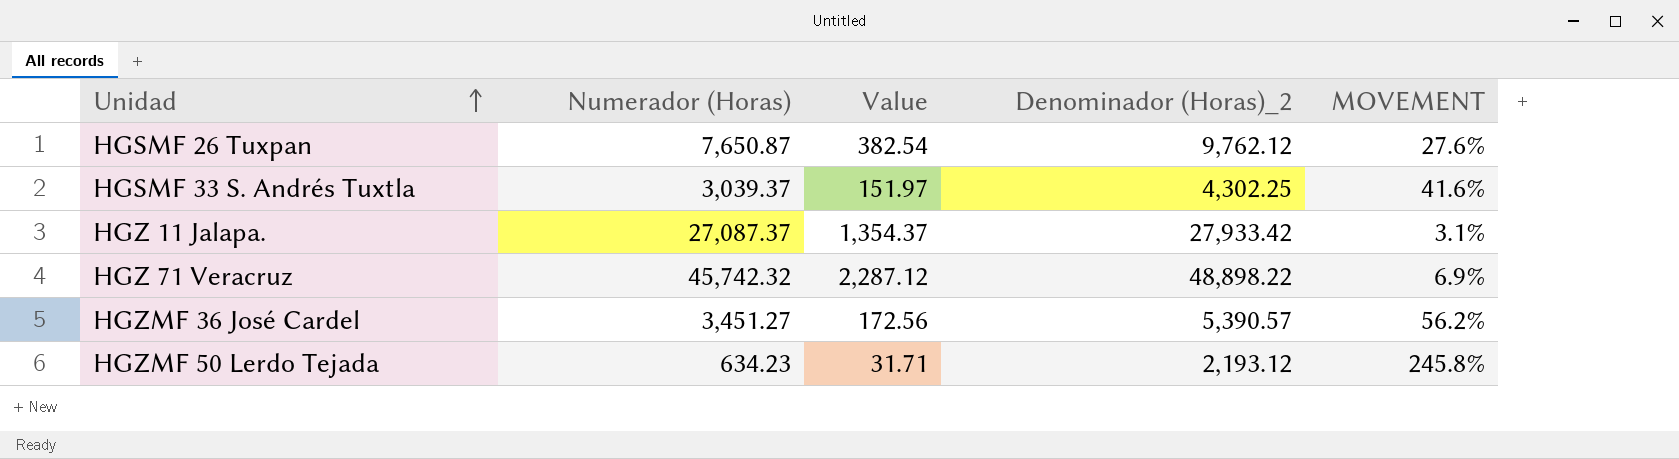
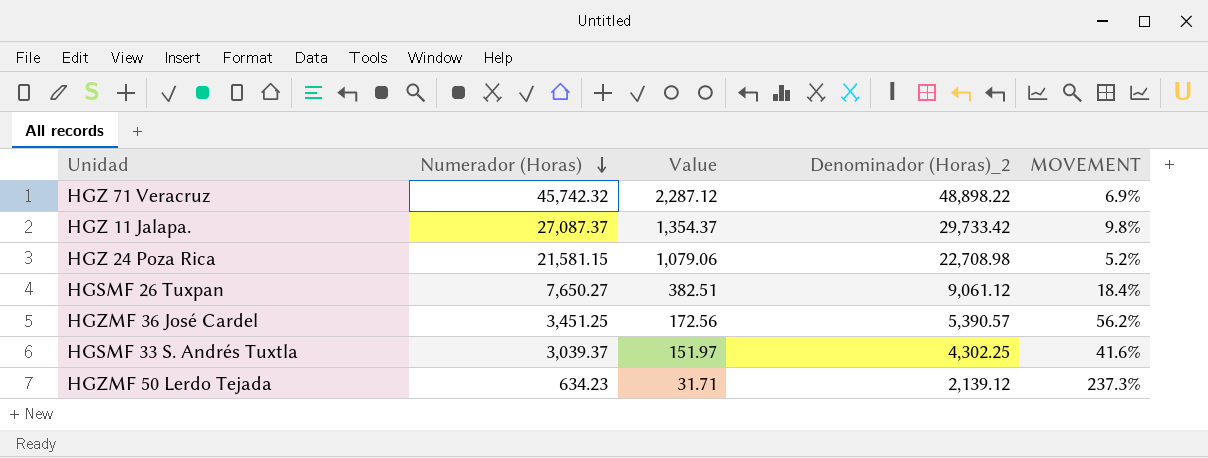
row order: Unidad ascending -> Numerador (Horas) descending
HGZ 11 Jalapa. | Denominador (Horas)_2: 27,933.42 -> 29,733.42
HGZ 11 Jalapa. | MOVEMENT: 3.1% -> 9.8%
row HGZ 24 Poza Rica: none -> 21,581.15 | 1,079.06 | 22,708.98 | 5.2%
HGSMF 26 Tuxpan | Numerador (Horas): 7,650.87 -> 7,650.27
HGSMF 26 Tuxpan | Value: 382.54 -> 382.51
HGSMF 26 Tuxpan | Denominador (Horas)_2: 9,762.12 -> 9,061.12
HGSMF 26 Tuxpan | MOVEMENT: 27.6% -> 18.4%
HGZMF 36 José Cardel | Numerador (Horas): 3,451.27 -> 3,451.25
HGZMF 50 Lerdo Tejada | Denominador (Horas)_2: 2,193.12 -> 2,139.12
HGZMF 50 Lerdo Tejada | MOVEMENT: 245.8% -> 237.3%

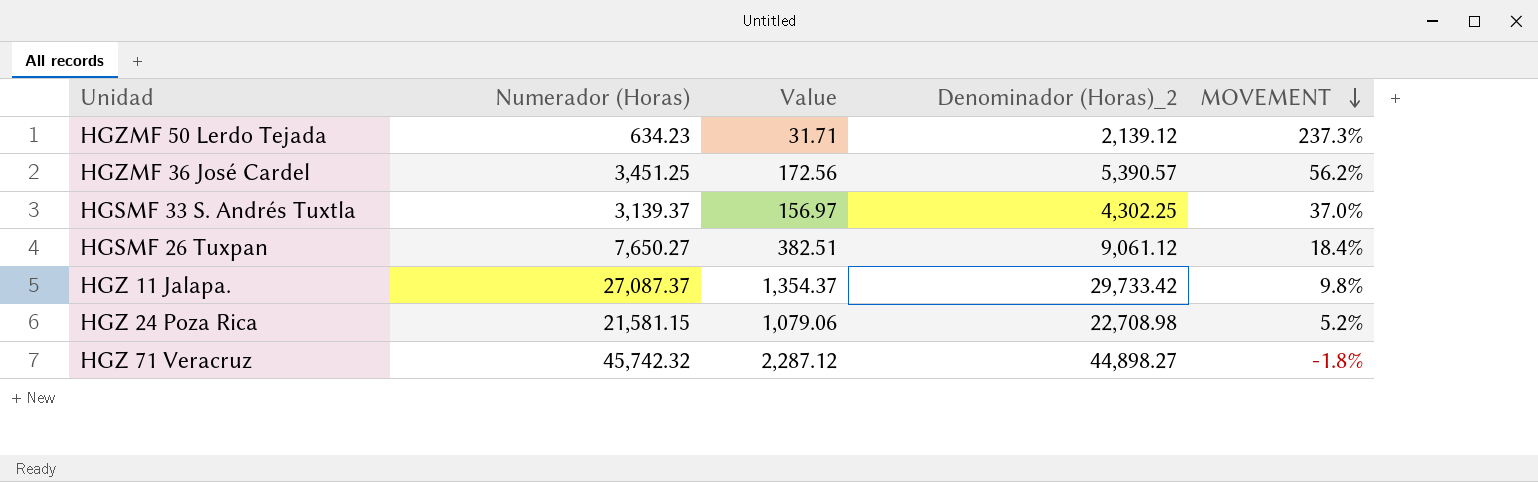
row order: Numerador (Horas) descending -> MOVEMENT descending
HGSMF 33 S. Andrés Tuxtla | Numerador (Horas): 3,039.37 -> 3,139.37
HGSMF 33 S. Andrés Tuxtla | Value: 151.97 -> 156.97
HGSMF 33 S. Andrés Tuxtla | MOVEMENT: 41.6% -> 37.0%
HGZ 71 Veracruz | Denominador (Horas)_2: 48,898.22 -> 44,898.27
HGZ 71 Veracruz | MOVEMENT: 6.9% -> -1.8%

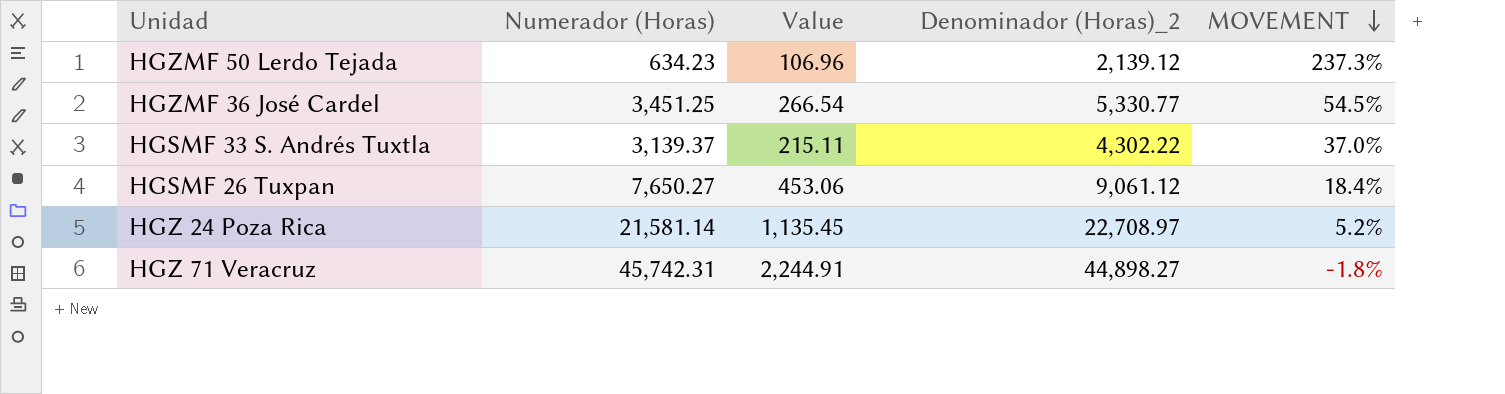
column Value | formula: [Numerador (Horas)] * 0.05 -> [Denominador (Horas)_2] * 0.05
row HGZ 11 Jalapa.: 27,087.37 | 1,354.37 | 29,733.42 | 9.8% -> none
HGZMF 36 José Cardel | Denominador (Horas)_2: 5,390.57 -> 5,330.77
HGZMF 36 José Cardel | MOVEMENT: 56.2% -> 54.5%
HGSMF 33 S. Andrés Tuxtla | Denominador (Horas)_2: 4,302.25 -> 4,302.22
HGZ 24 Poza Rica | Numerador (Horas): 21,581.15 -> 21,581.14
HGZ 24 Poza Rica | Denominador (Horas)_2: 22,708.98 -> 22,708.97
HGZ 71 Veracruz | Numerador (Horas): 45,742.32 -> 45,742.31

